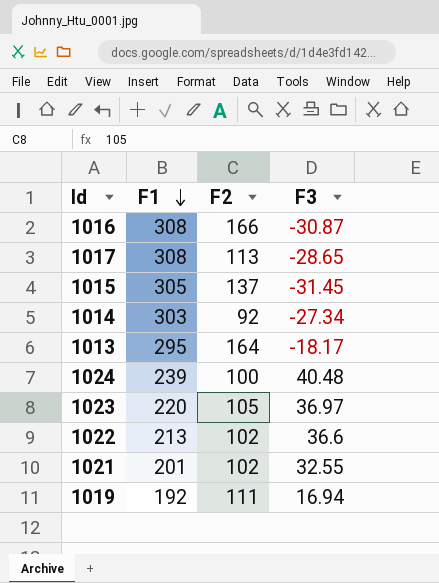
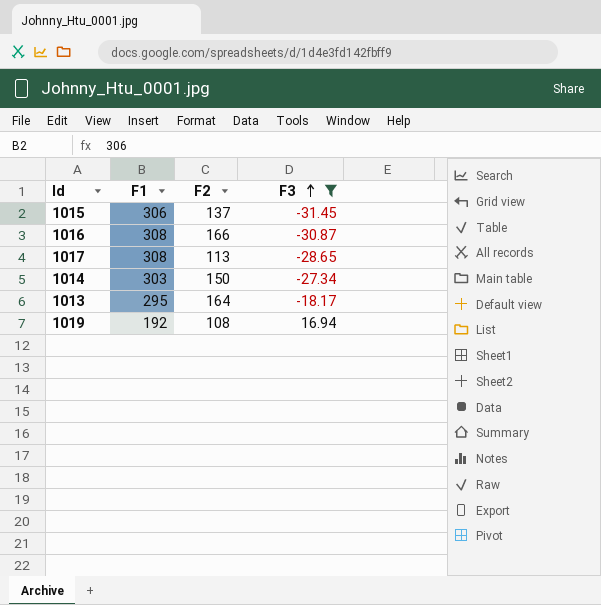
filter: none -> F3 <= 16.94
row order: F1 descending -> F3 ascending
1015 | F1: 305 -> 306
1014 | F2: 92 -> 150
1019 | F2: 111 -> 108

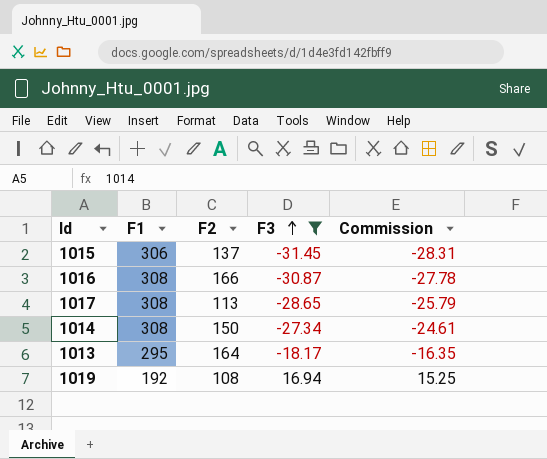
column Commission | formula: none -> [F3] * 0.9
1014 | F1: 303 -> 308

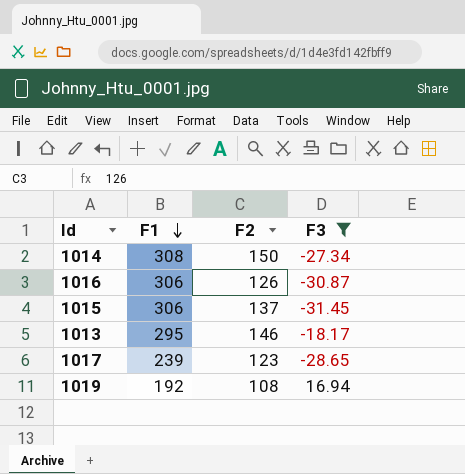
row order: F3 ascending -> F1 descending
column Commission | formula: [F3] * 0.9 -> none
1016 | F1: 308 -> 306
1016 | F2: 166 -> 126
1013 | F2: 164 -> 146
1017 | F1: 308 -> 239
1017 | F2: 113 -> 123

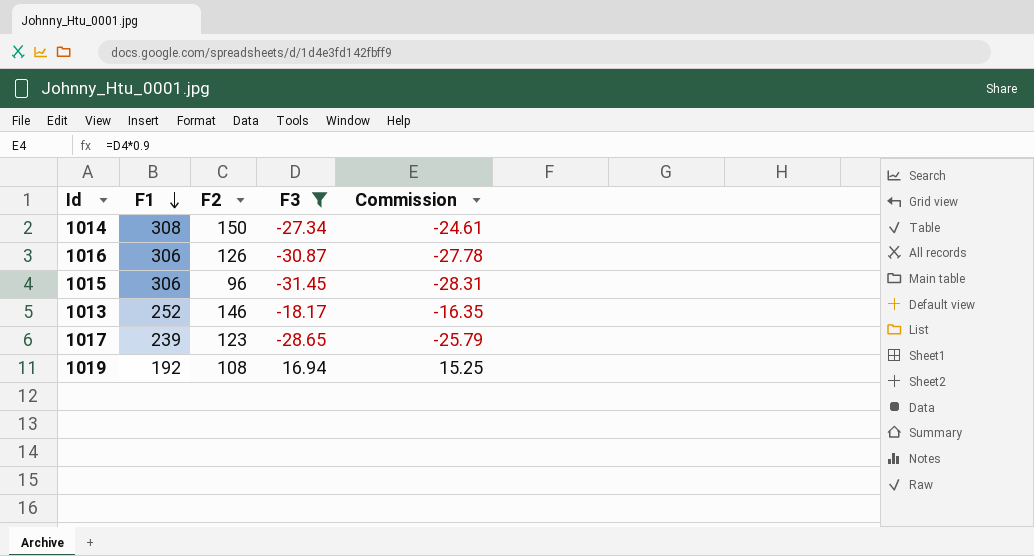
column Commission | formula: none -> [F3] * 0.9
1015 | F2: 137 -> 96
1013 | F1: 295 -> 252

